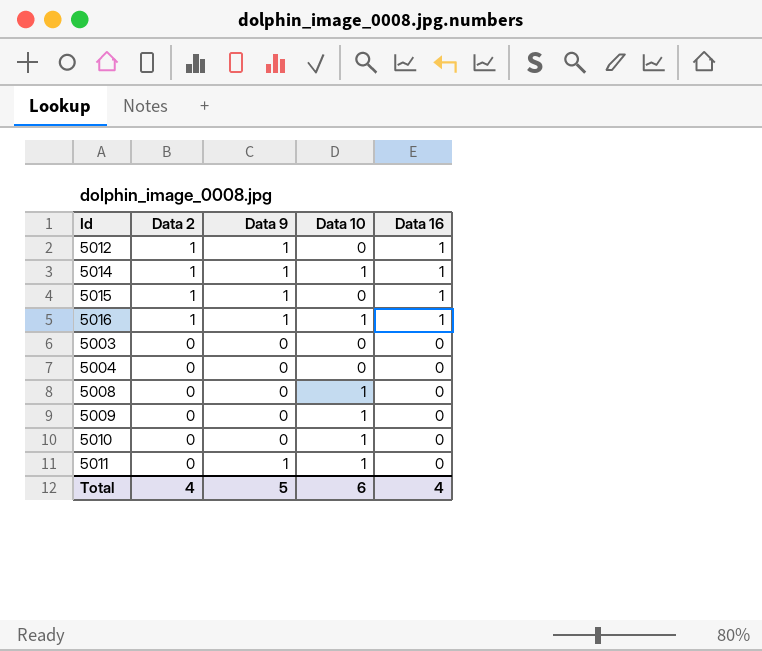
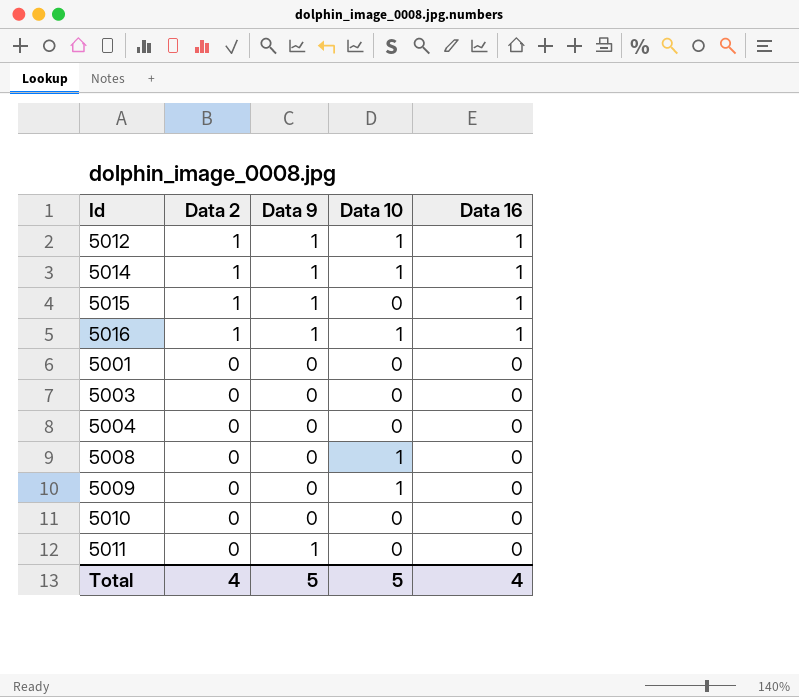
5012 | Data 10: 0 -> 1
row 5001: none -> 0 | 0 | 0 | 0
5010 | Data 10: 1 -> 0
5011 | Data 10: 1 -> 0
Total | Data 10: 6 -> 5

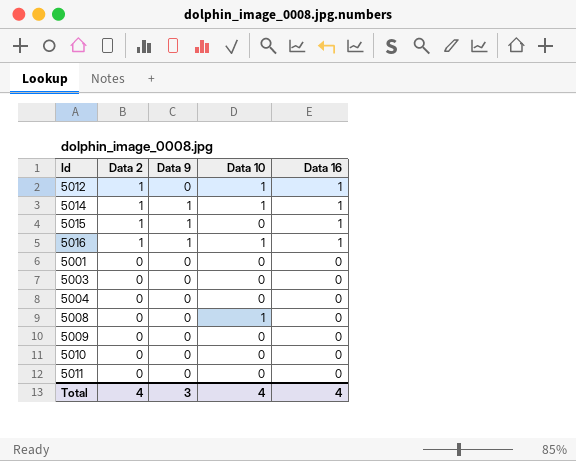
5012 | Data 9: 1 -> 0
5009 | Data 10: 1 -> 0
5011 | Data 9: 1 -> 0
Total | Data 9: 5 -> 3
Total | Data 10: 5 -> 4

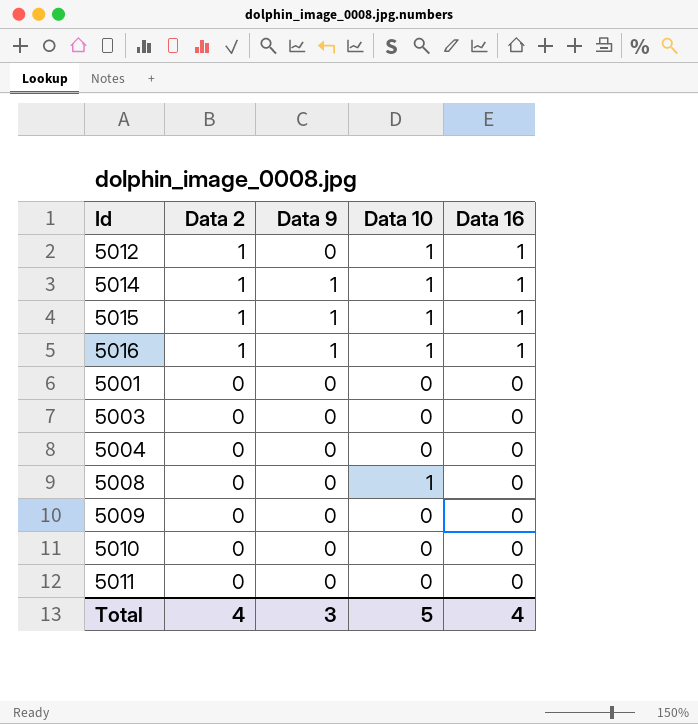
5015 | Data 10: 0 -> 1
Total | Data 10: 4 -> 5

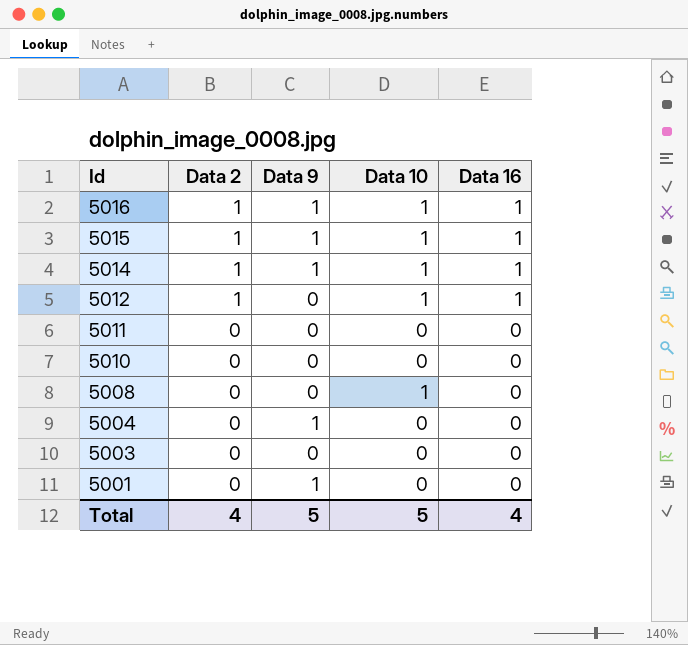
row order: Data 2 descending -> Id descending
row 5009: 0 | 0 | 0 | 0 -> none
5004 | Data 9: 0 -> 1
5001 | Data 9: 0 -> 1
Total | Data 9: 3 -> 5

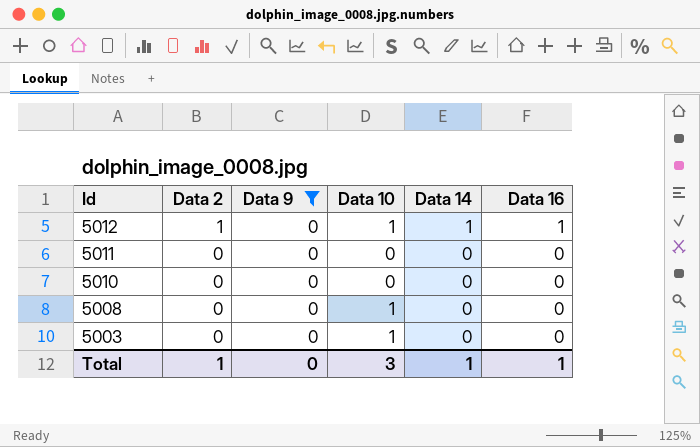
filter: none -> Data 9 = 0
column Data 14 | position: none -> 5
5003 | Data 10: 0 -> 1
Total | Data 2: 4 -> 1
Total | Data 9: 5 -> 0
Total | Data 10: 5 -> 3
Total | Data 16: 4 -> 1

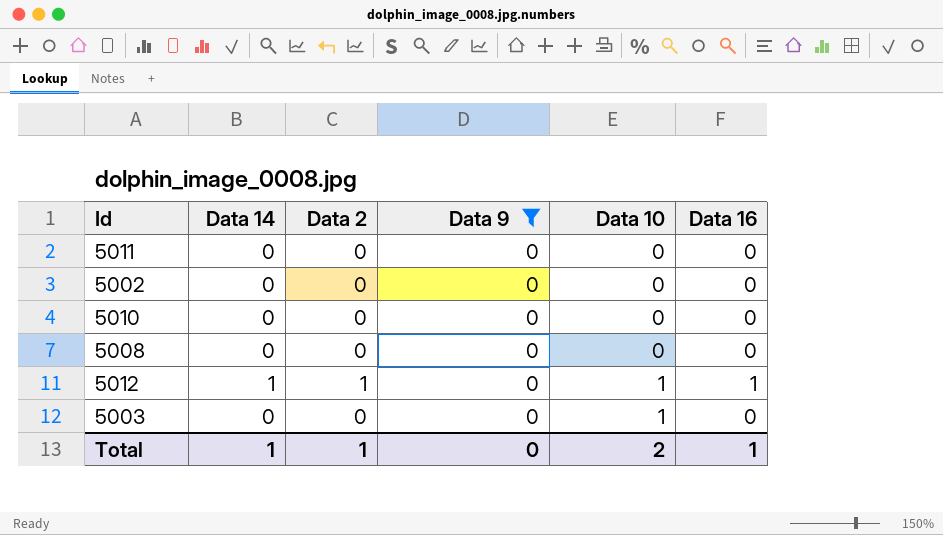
row order: Id descending -> Data 10 ascending
column Data 14 | position: 5 -> 2
row 5002: none -> 0 | 0 | 0 | 0 | 0
5008 | Data 10: 1 -> 0
Total | Data 10: 3 -> 2

